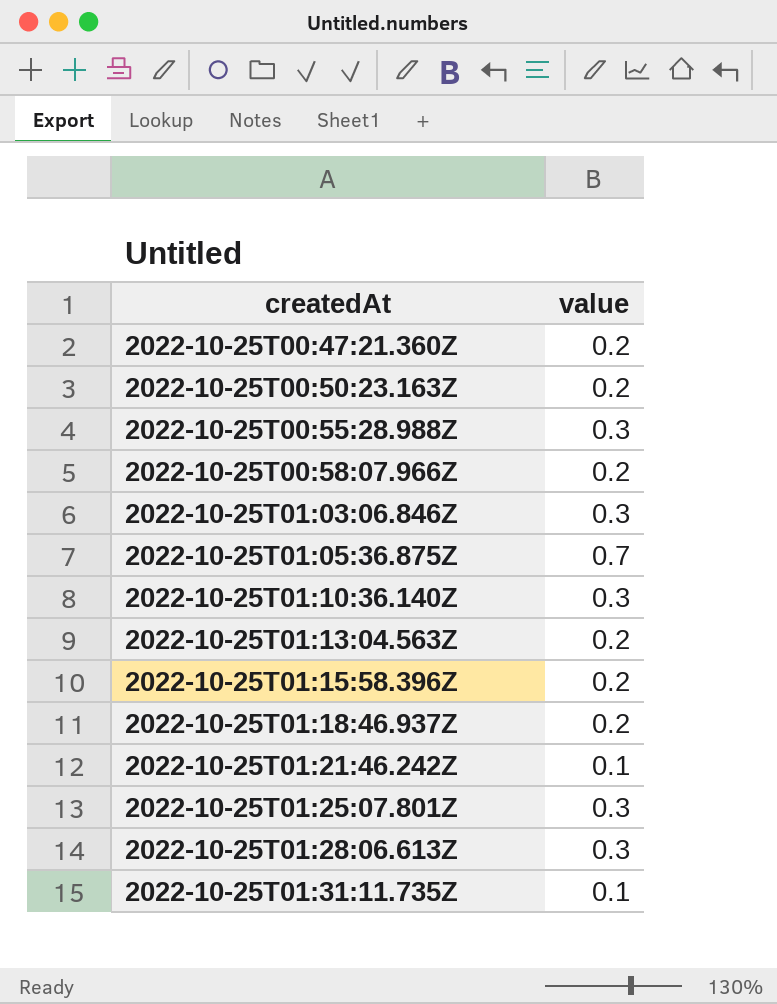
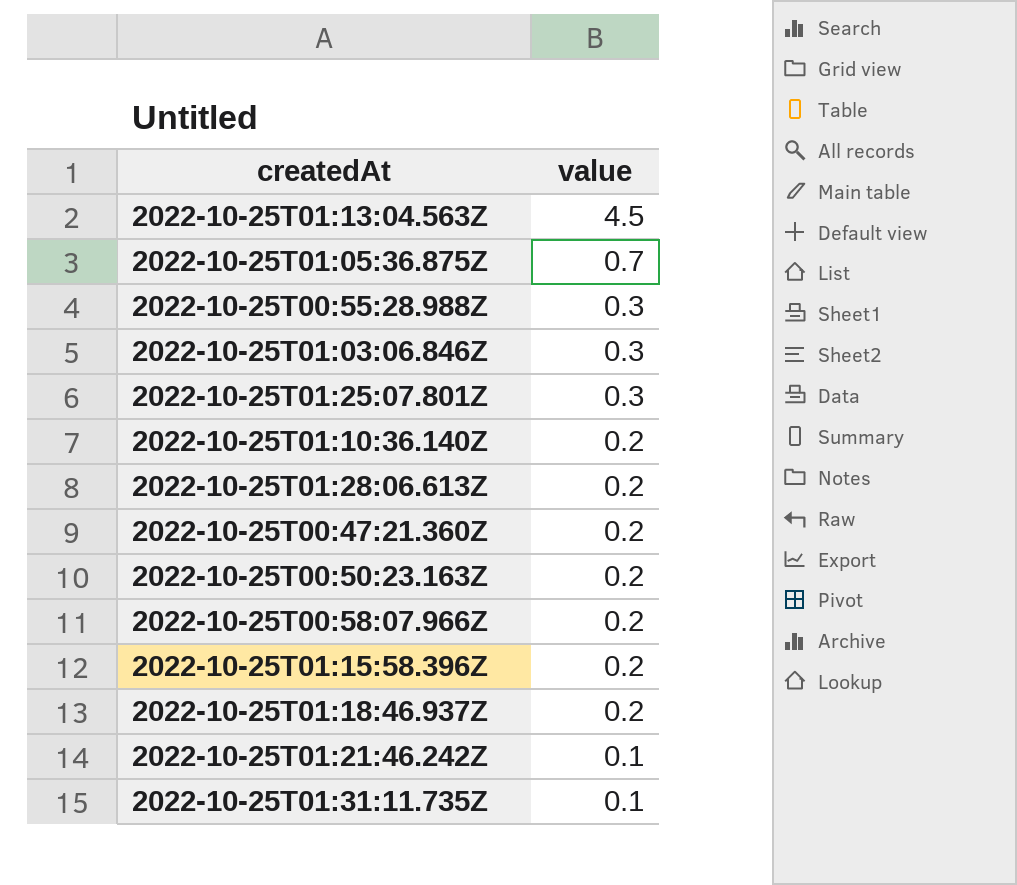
row order: createdAt ascending -> value descending
2022-10-25T01:13:04.563Z | value: 0.2 -> 4.5
2022-10-25T01:10:36.140Z | value: 0.3 -> 0.2
2022-10-25T01:28:06.613Z | value: 0.3 -> 0.2

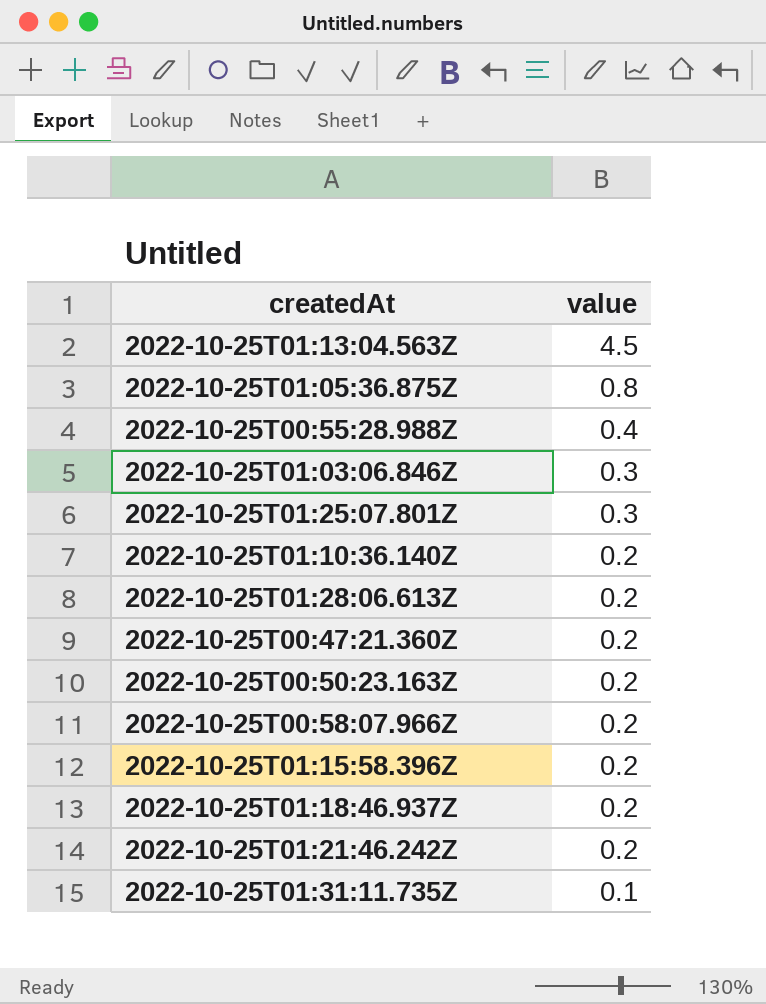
2022-10-25T01:05:36.875Z | value: 0.7 -> 0.8
2022-10-25T00:55:28.988Z | value: 0.3 -> 0.4
2022-10-25T01:21:46.242Z | value: 0.1 -> 0.2

